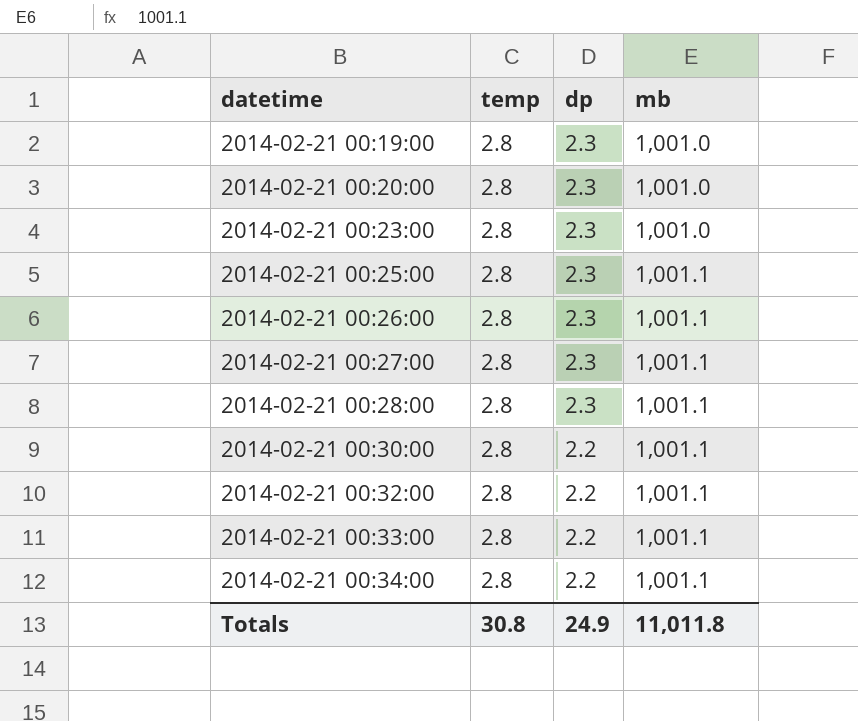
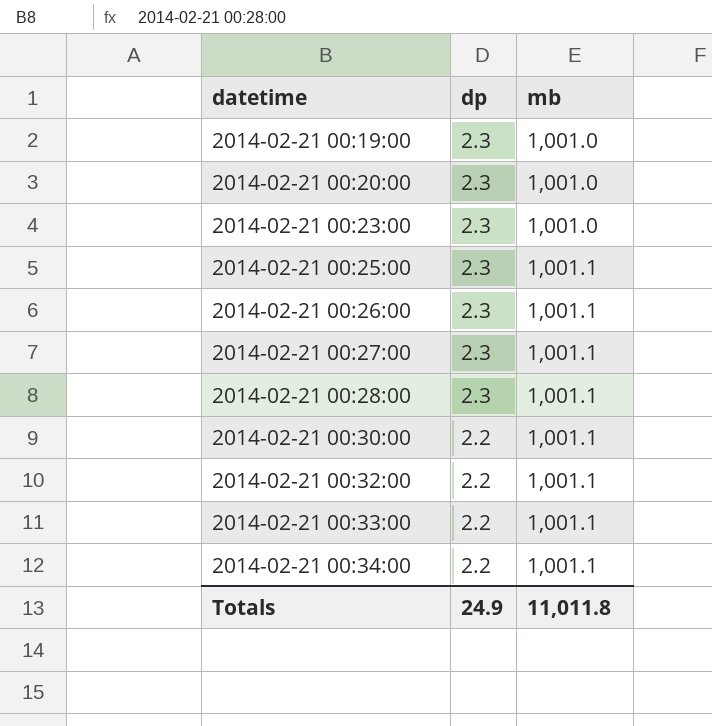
column temp | position: 2 -> none

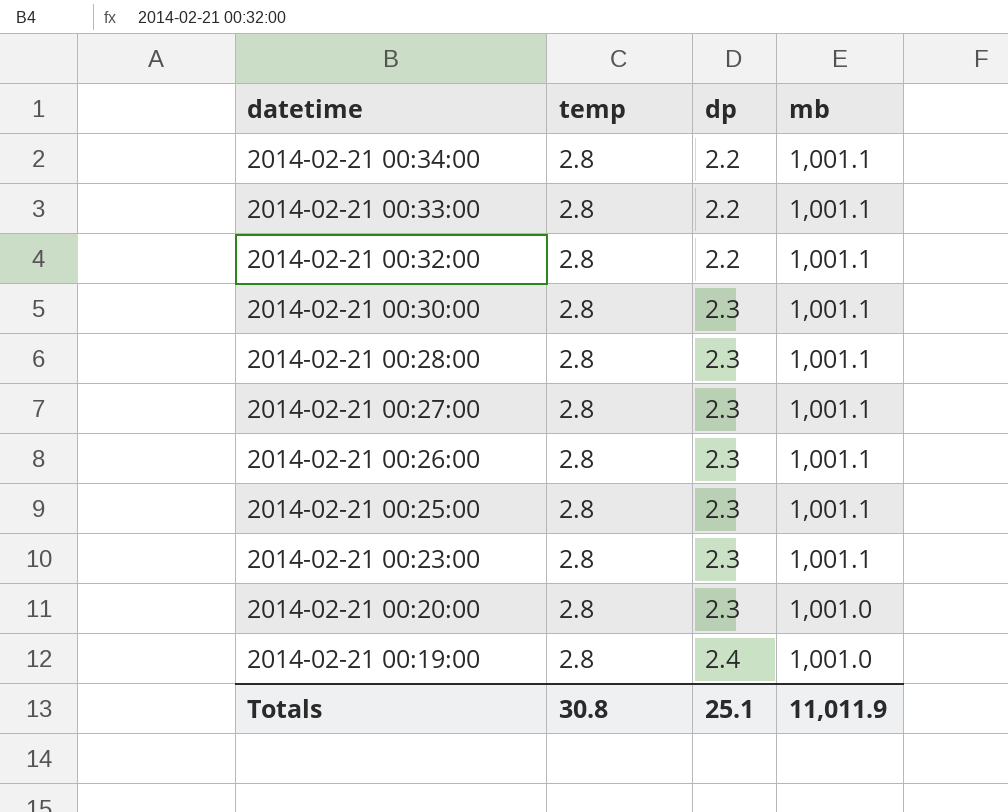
row order: datetime ascending -> datetime descending
column temp | position: none -> 2
2014-02-21 00:30:00 | dp: 2.2 -> 2.3
2014-02-21 00:23:00 | mb: 1,001.0 -> 1,001.1
2014-02-21 00:19:00 | dp: 2.3 -> 2.4
Totals | dp: 24.9 -> 25.1
Totals | mb: 11,011.8 -> 11,011.9

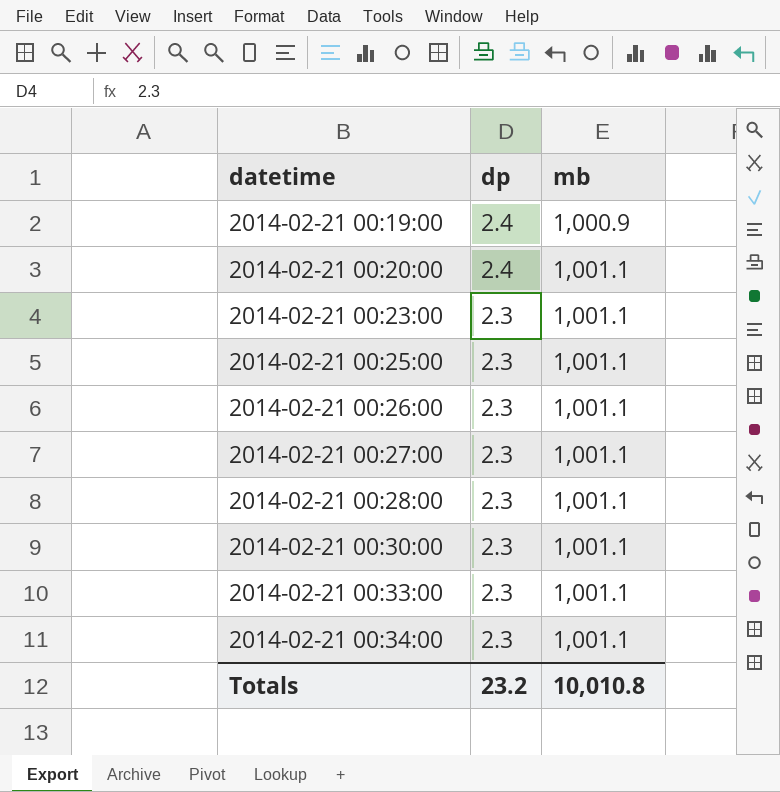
row order: datetime descending -> datetime ascending
column temp | position: 2 -> none
row 2014-02-21 00:32:00: 2.8 | 2.2 | 1,001.1 -> none
2014-02-21 00:19:00 | mb: 1,001.0 -> 1,000.9
2014-02-21 00:20:00 | dp: 2.3 -> 2.4
2014-02-21 00:20:00 | mb: 1,001.0 -> 1,001.1
2014-02-21 00:33:00 | dp: 2.2 -> 2.3
2014-02-21 00:34:00 | dp: 2.2 -> 2.3
Totals | dp: 25.1 -> 23.2
Totals | mb: 11,011.9 -> 10,010.8

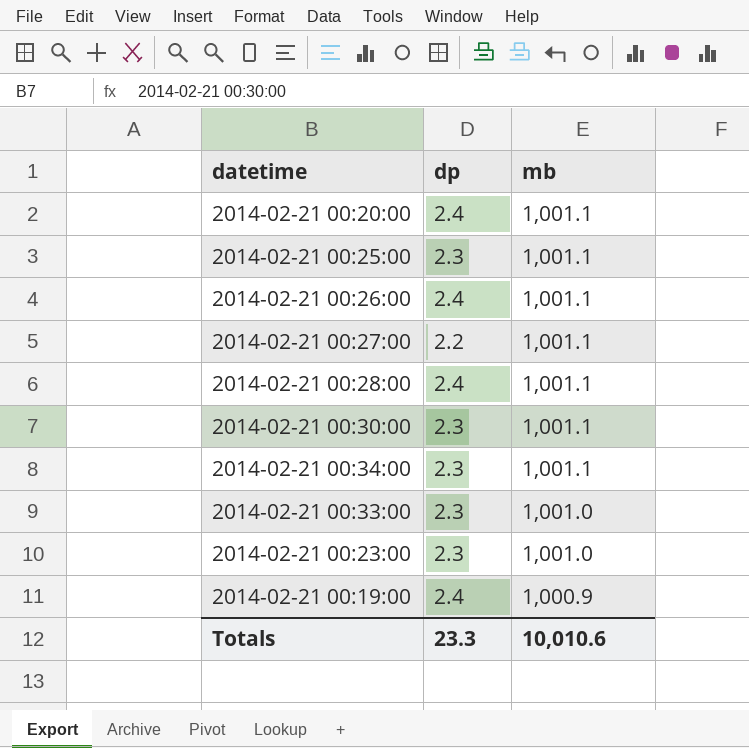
row order: datetime ascending -> mb descending
2014-02-21 00:26:00 | dp: 2.3 -> 2.4
2014-02-21 00:27:00 | dp: 2.3 -> 2.2
2014-02-21 00:28:00 | dp: 2.3 -> 2.4
2014-02-21 00:33:00 | mb: 1,001.1 -> 1,001.0
2014-02-21 00:23:00 | mb: 1,001.1 -> 1,001.0
Totals | dp: 23.2 -> 23.3
Totals | mb: 10,010.8 -> 10,010.6

